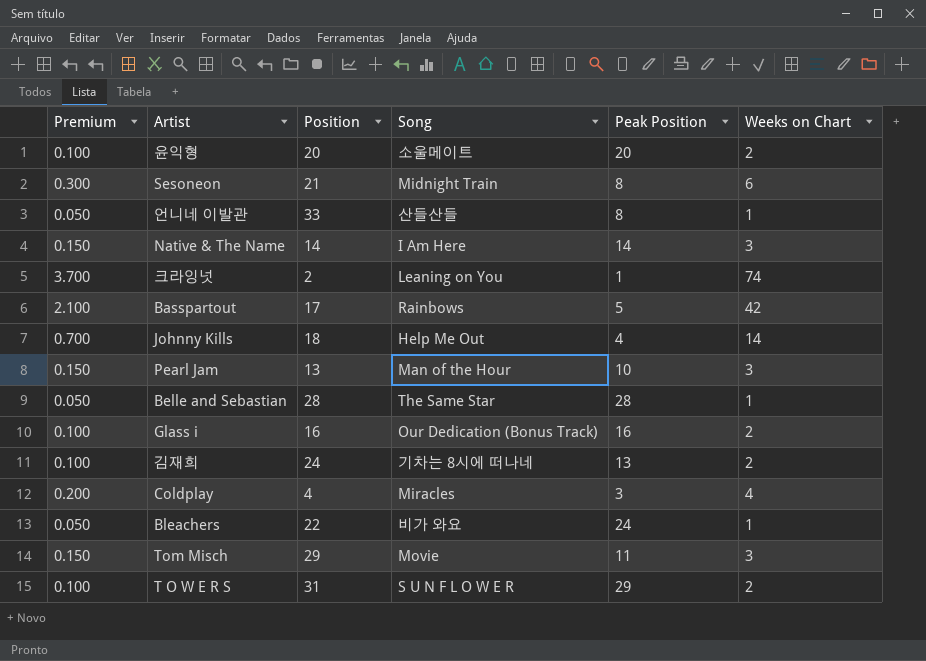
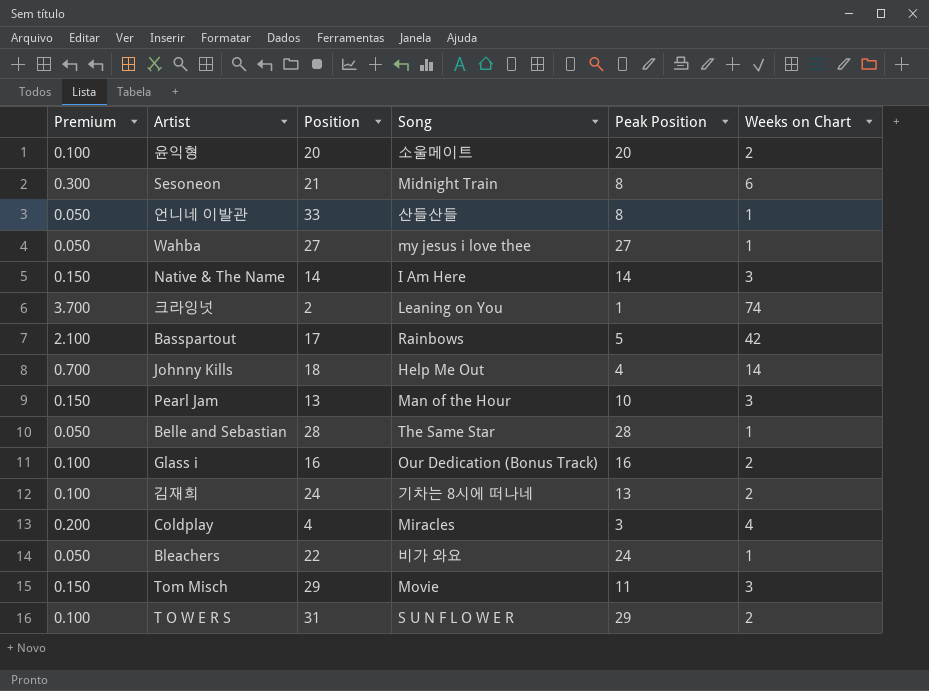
row Wahba: none -> 0.050 | 27 | my jesus i love thee | 27 | 1

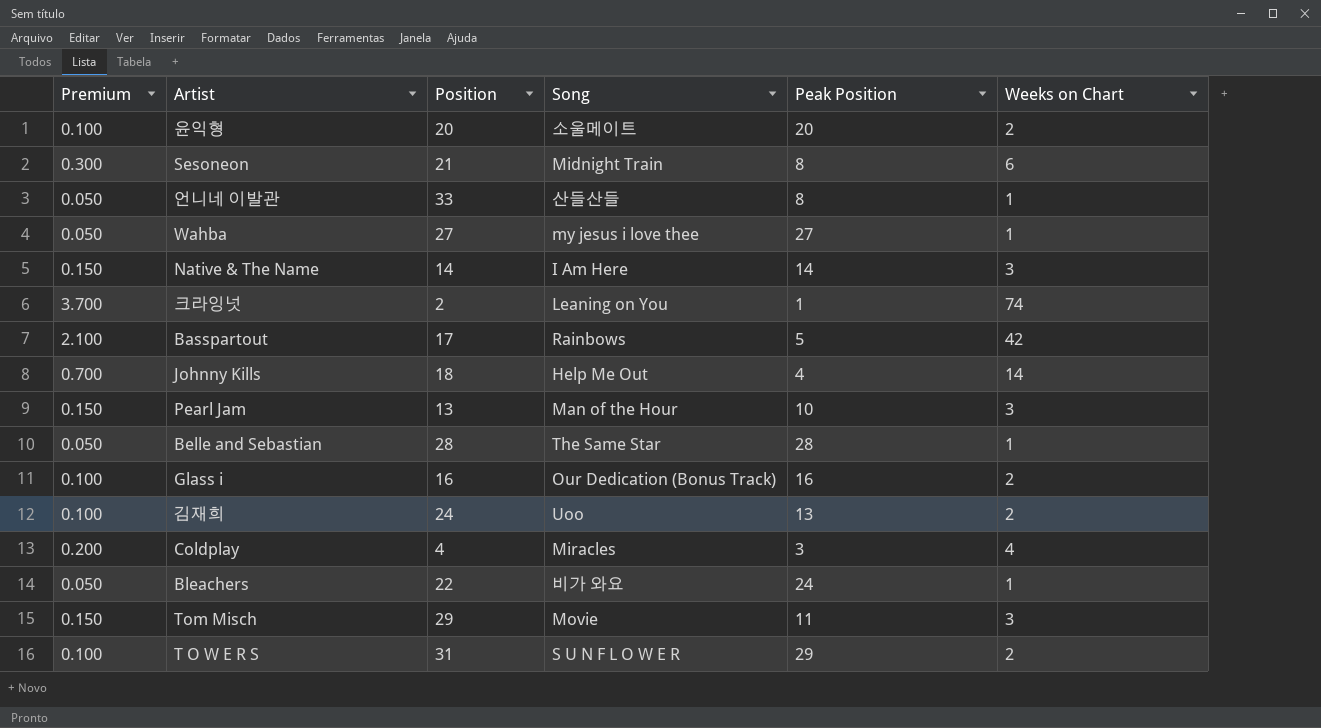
김재희 | Song: 기차는 8시에 떠나네 -> Uoo

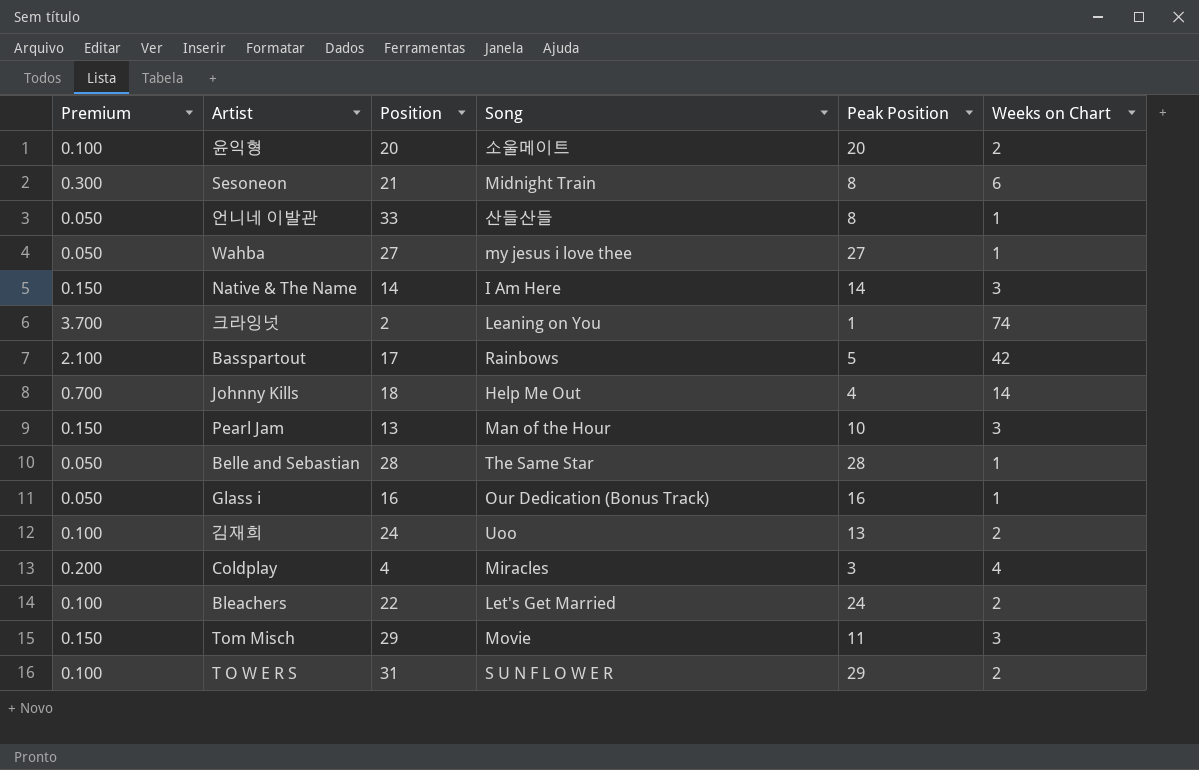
Glass i | Premium: 0.100 -> 0.050
Glass i | Weeks on Chart: 2 -> 1
Bleachers | Premium: 0.050 -> 0.100
Bleachers | Song: 비가 와요 -> Let's Get Married
Bleachers | Weeks on Chart: 1 -> 2

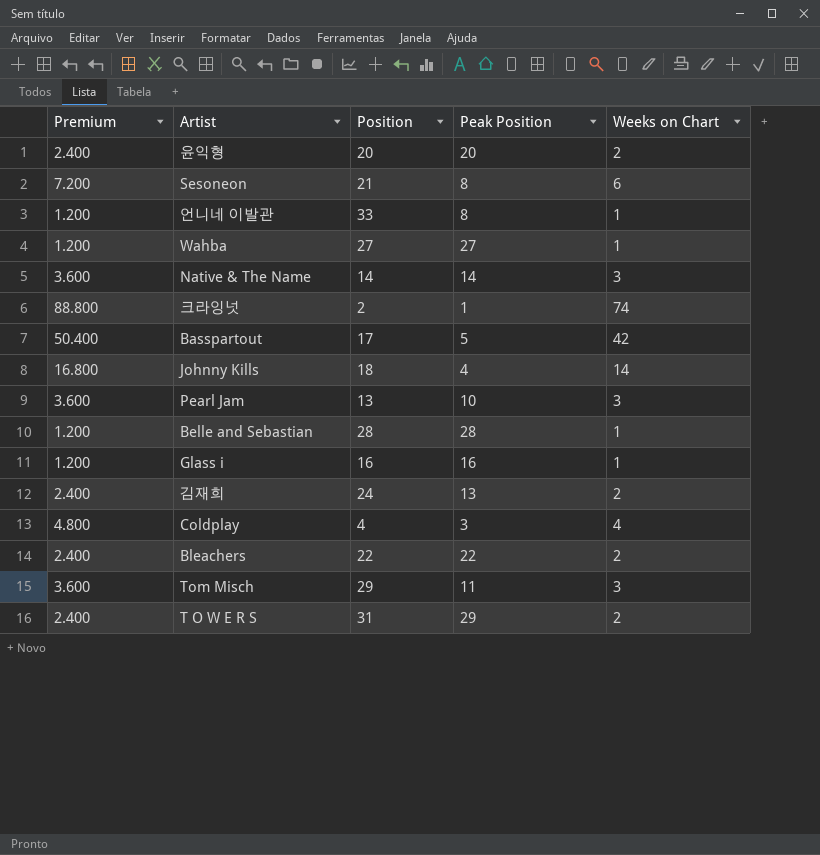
column Song | position: 4 -> none
column Premium | formula: [Weeks on Chart] * 0.05 -> [Weeks on Chart] * 1.2
Bleachers | Peak Position: 24 -> 22

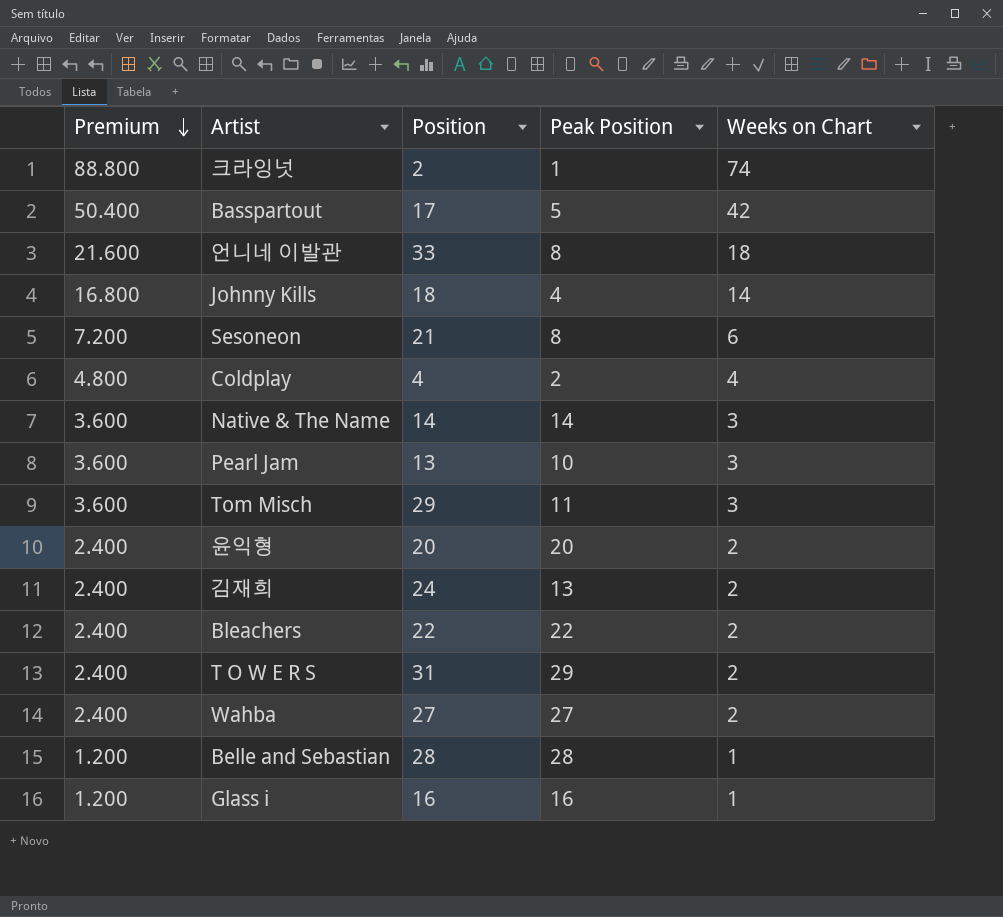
row order: none -> Premium descending
언니네 이발관 | Premium: 1.200 -> 21.600
언니네 이발관 | Weeks on Chart: 1 -> 18
Coldplay | Peak Position: 3 -> 2
Wahba | Premium: 1.200 -> 2.400
Wahba | Weeks on Chart: 1 -> 2

